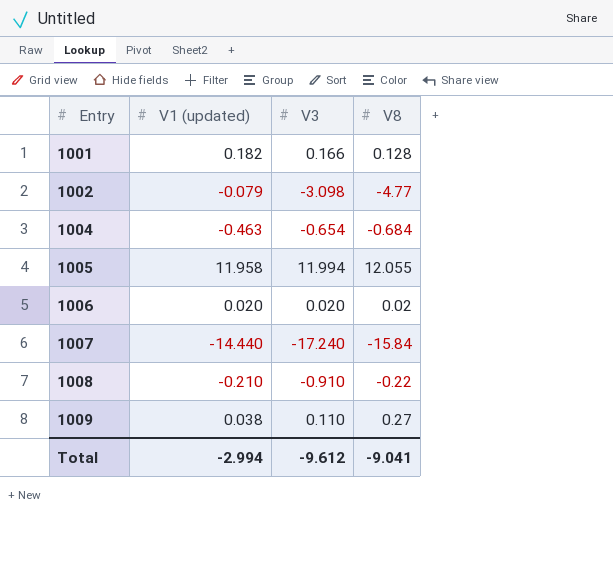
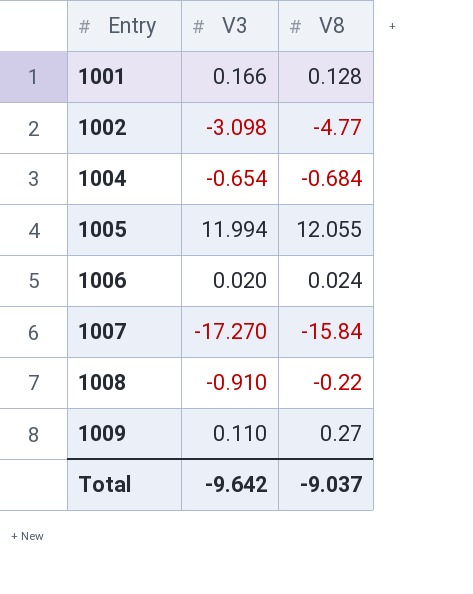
column V1 (updated) | position: 2 -> none
1006 | V8: 0.02 -> 0.024
1007 | V3: -17.240 -> -17.270
Total | V3: -9.612 -> -9.642
Total | V8: -9.041 -> -9.037

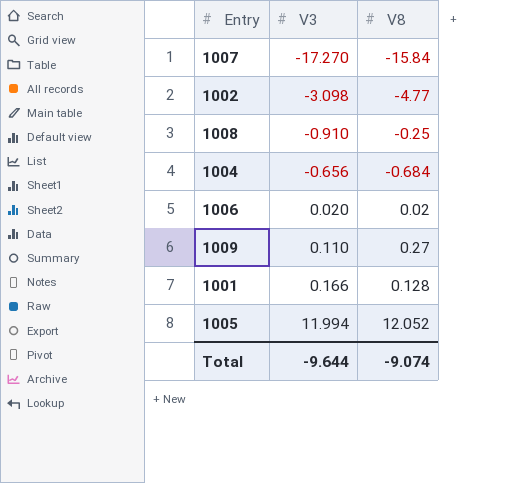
row order: Entry ascending -> V3 ascending
1008 | V8: -0.22 -> -0.25
1004 | V3: -0.654 -> -0.656
1006 | V8: 0.024 -> 0.02
1005 | V8: 12.055 -> 12.052
Total | V3: -9.642 -> -9.644
Total | V8: -9.037 -> -9.074

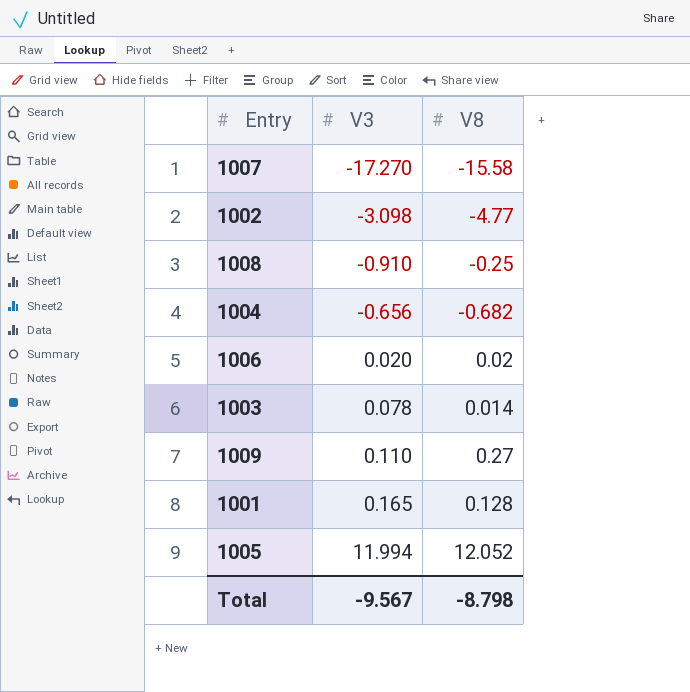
1007 | V8: -15.84 -> -15.58
1004 | V8: -0.684 -> -0.682
row 1003: none -> 0.078 | 0.014
1001 | V3: 0.166 -> 0.165
Total | V3: -9.644 -> -9.567
Total | V8: -9.074 -> -8.798

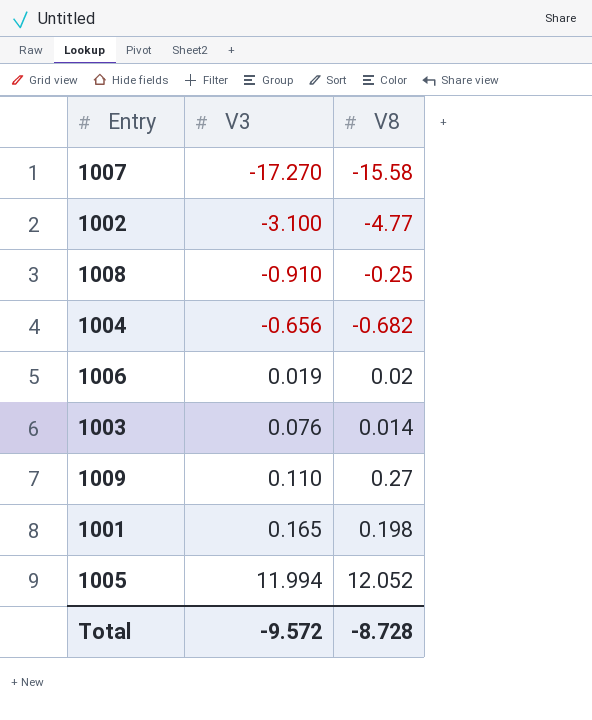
1002 | V3: -3.098 -> -3.100
1006 | V3: 0.020 -> 0.019
1003 | V3: 0.078 -> 0.076
1001 | V8: 0.128 -> 0.198
Total | V3: -9.567 -> -9.572
Total | V8: -8.798 -> -8.728

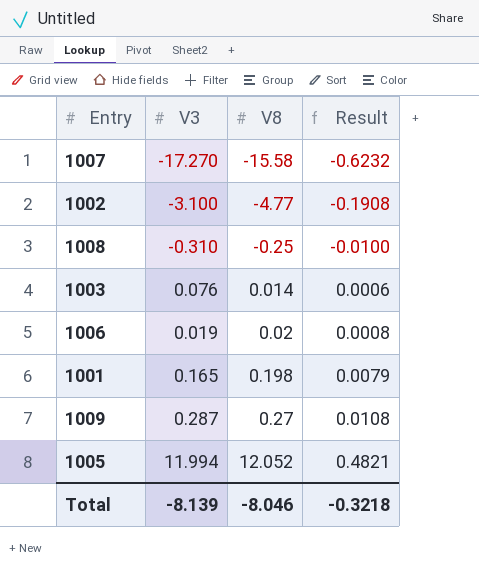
row order: V3 ascending -> V8 ascending
column Result | formula: none -> [V8] * 0.04
row 1004: -0.656 | -0.682 -> none
1008 | V3: -0.910 -> -0.310
1009 | V3: 0.110 -> 0.287
Total | V3: -9.572 -> -8.139
Total | V8: -8.728 -> -8.046

